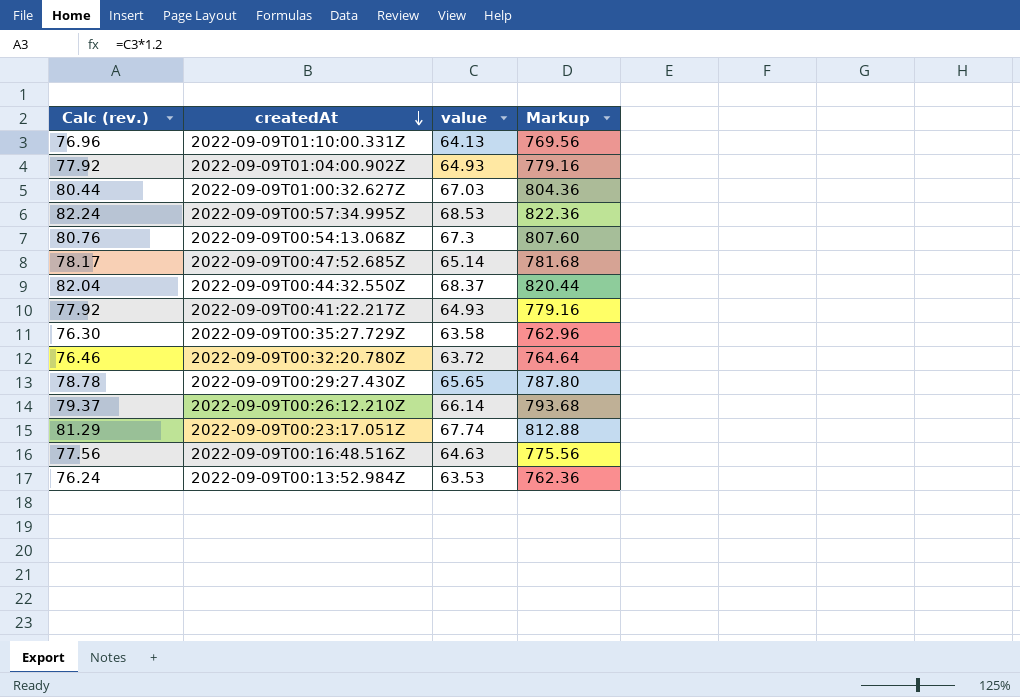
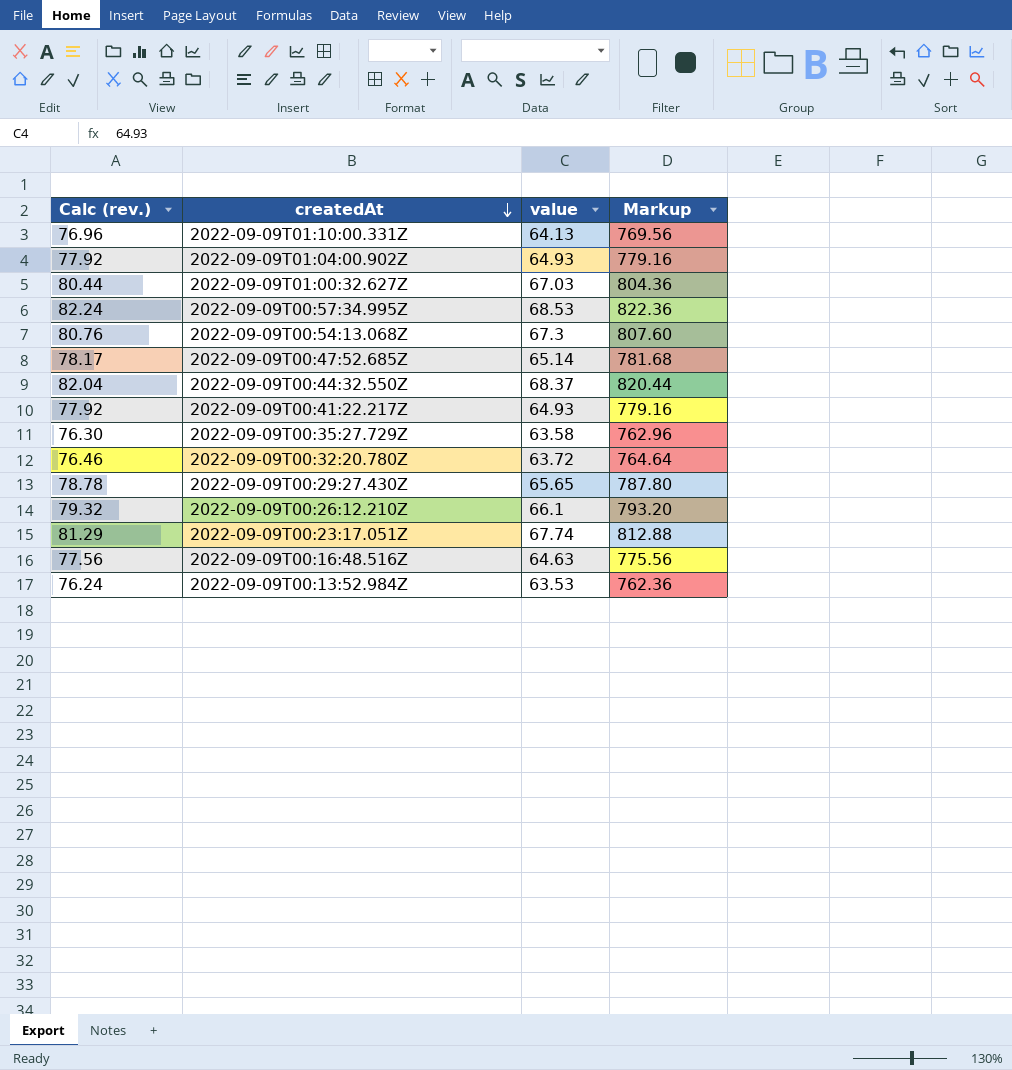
2022-09-09T00:26:12.210Z | Calc (rev.): 79.37 -> 79.32
2022-09-09T00:26:12.210Z | value: 66.14 -> 66.1
2022-09-09T00:26:12.210Z | Markup: 793.68 -> 793.20

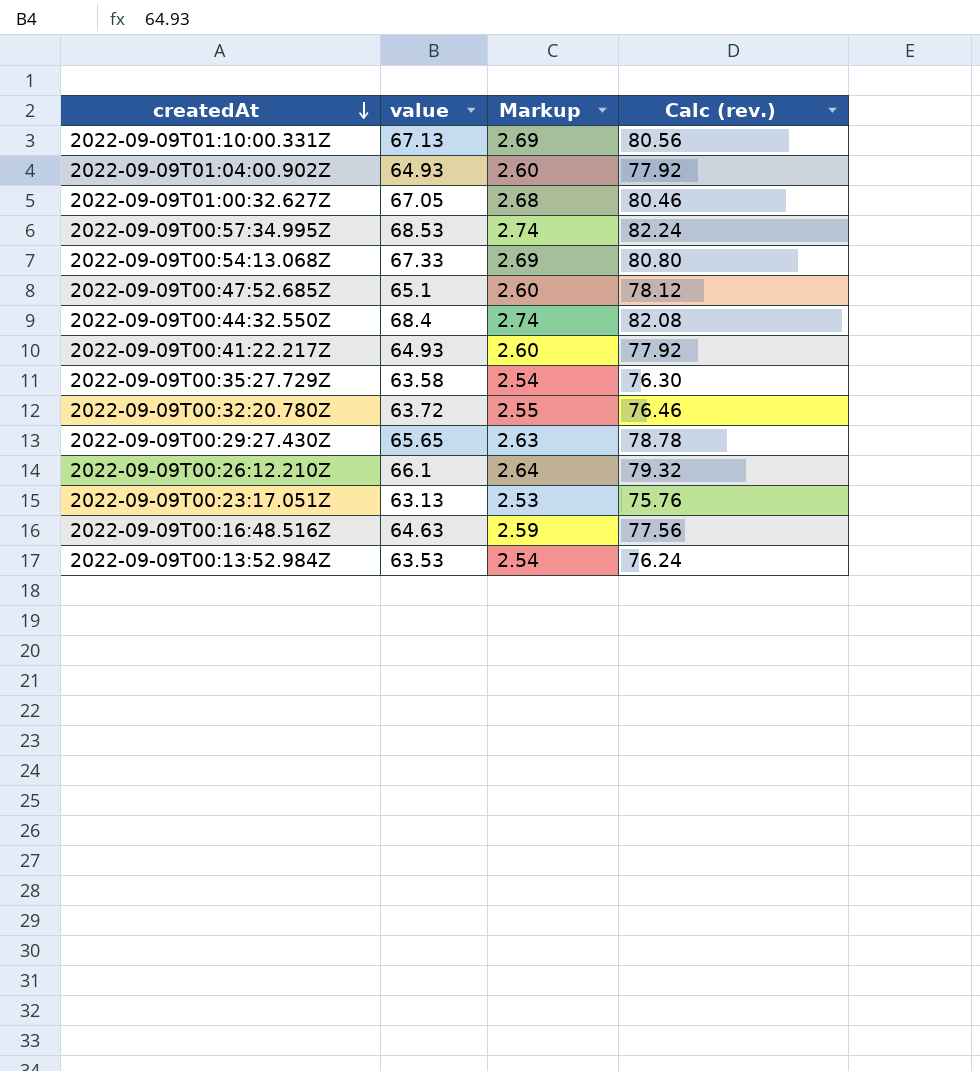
column Markup | formula: [value] * 12 -> [value] * 0.04
column Calc (rev.) | position: 1 -> 4
2022-09-09T01:10:00.331Z | value: 64.13 -> 67.13
2022-09-09T01:10:00.331Z | Calc (rev.): 76.96 -> 80.56
2022-09-09T01:00:32.627Z | value: 67.03 -> 67.05
2022-09-09T01:00:32.627Z | Calc (rev.): 80.44 -> 80.46
2022-09-09T00:54:13.068Z | value: 67.3 -> 67.33
2022-09-09T00:54:13.068Z | Calc (rev.): 80.76 -> 80.80
2022-09-09T00:47:52.685Z | value: 65.14 -> 65.1
2022-09-09T00:47:52.685Z | Calc (rev.): 78.17 -> 78.12
2022-09-09T00:44:32.550Z | value: 68.37 -> 68.4
2022-09-09T00:44:32.550Z | Calc (rev.): 82.04 -> 82.08
2022-09-09T00:23:17.051Z | value: 67.74 -> 63.13
2022-09-09T00:23:17.051Z | Calc (rev.): 81.29 -> 75.76

